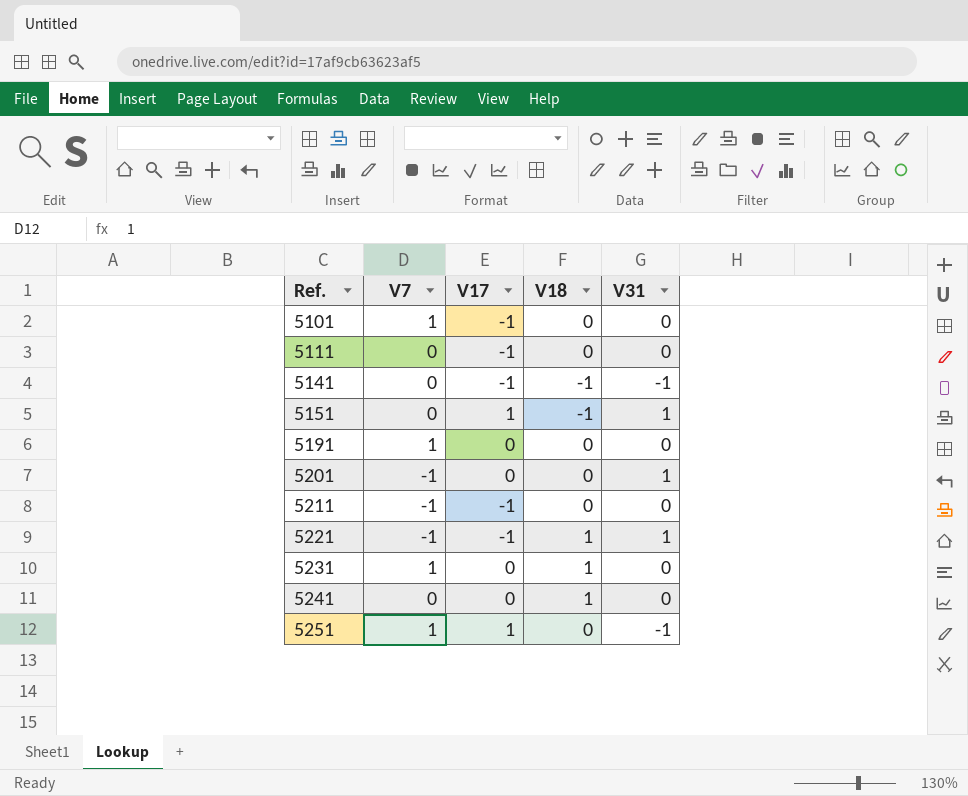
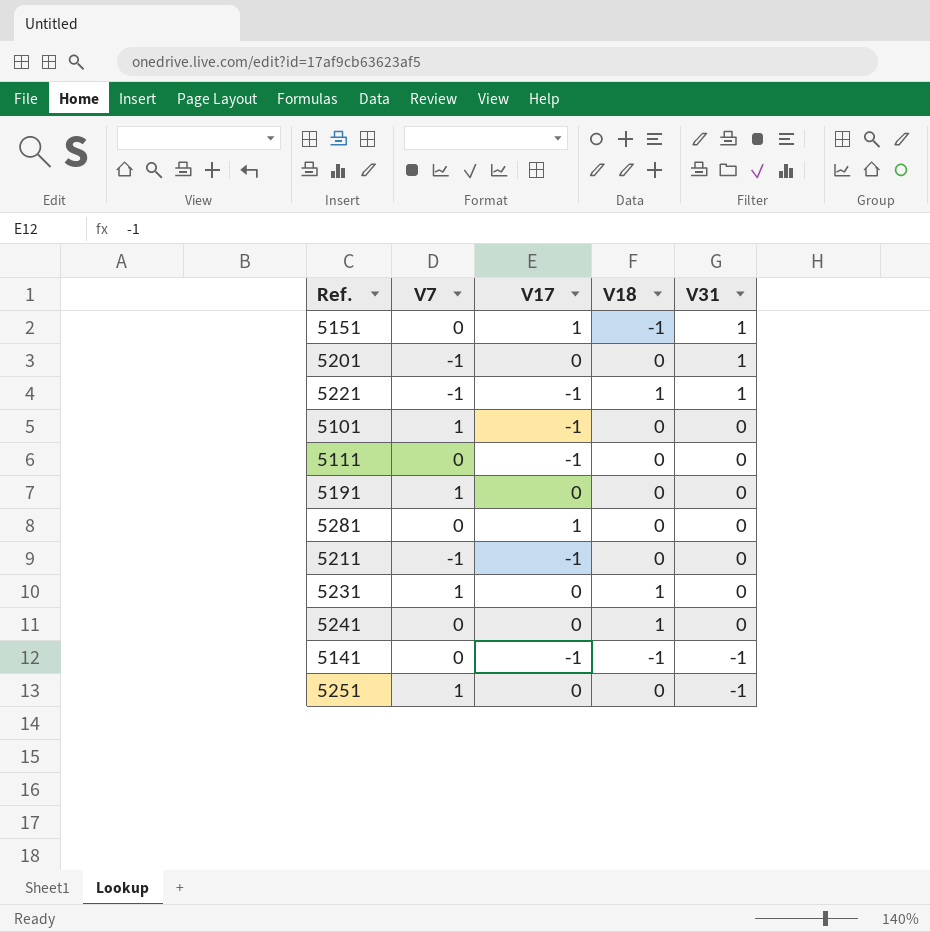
row order: Ref. ascending -> V31 descending
row 5281: none -> 0 | 1 | 0 | 0
5251 | V17: 1 -> 0

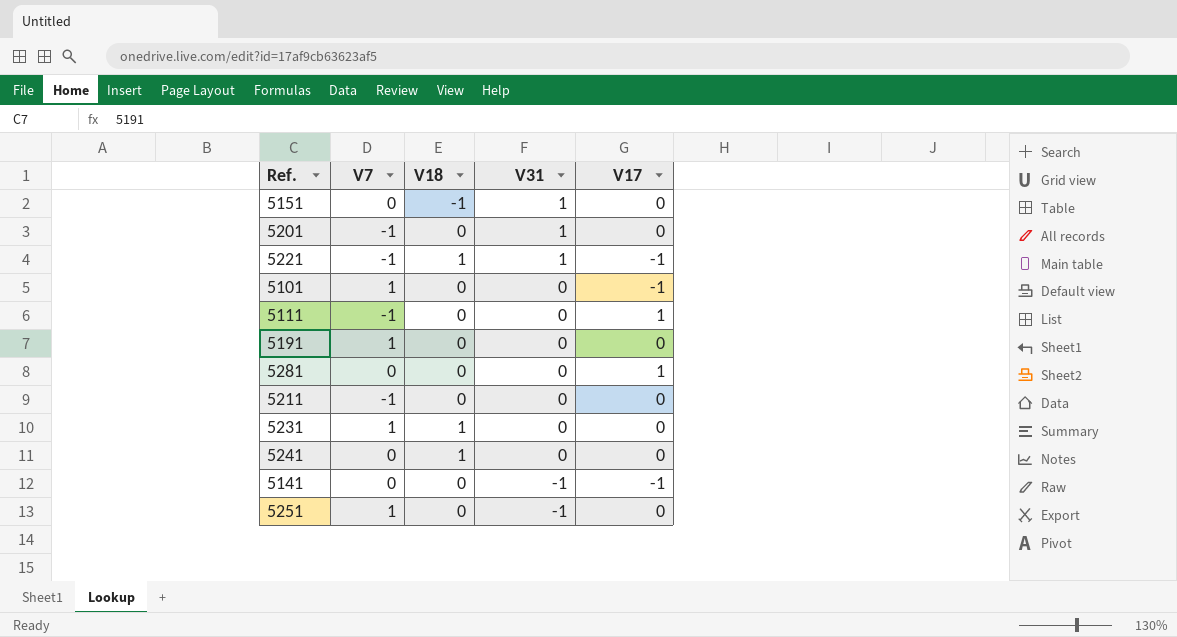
column V17 | position: 3 -> 5
5151 | V17: 1 -> 0
5111 | V7: 0 -> -1
5111 | V17: -1 -> 1
5211 | V17: -1 -> 0
5141 | V18: -1 -> 0

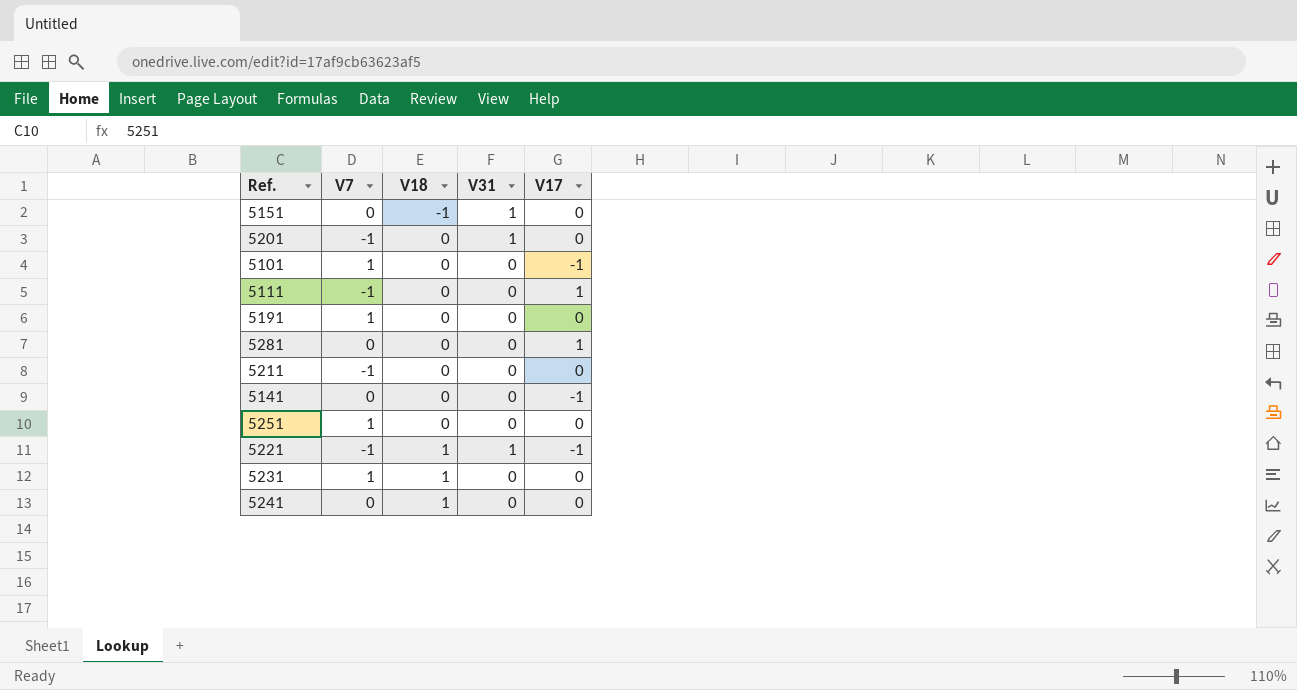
row order: V31 descending -> V18 ascending
5141 | V31: -1 -> 0
5251 | V31: -1 -> 0

